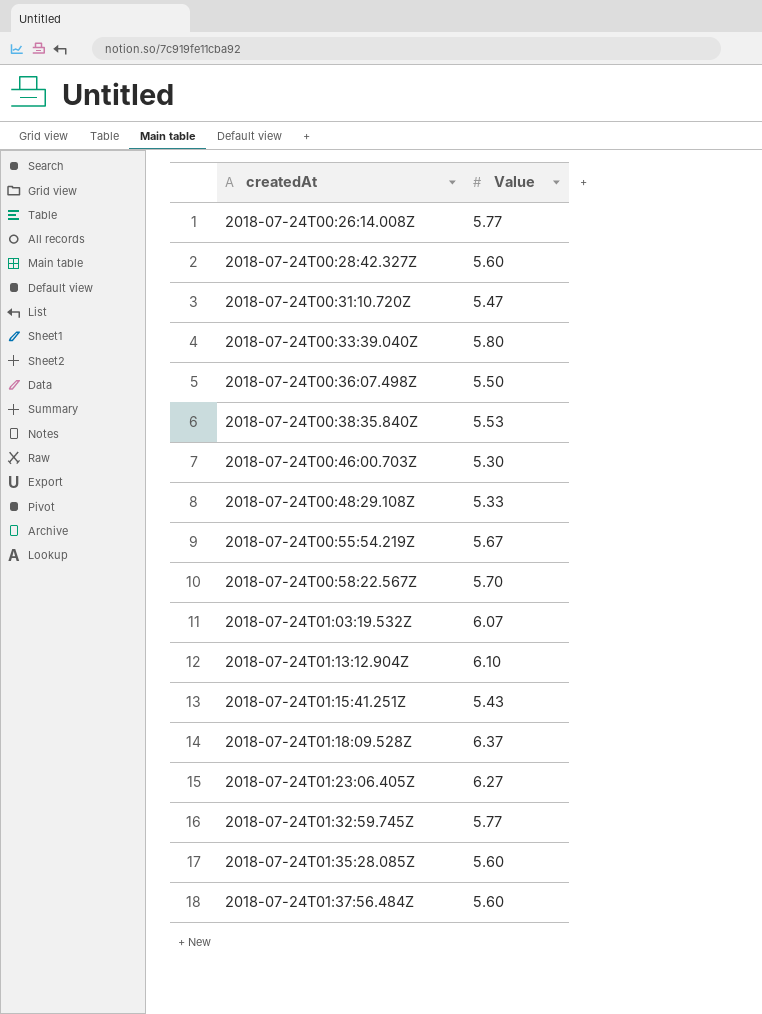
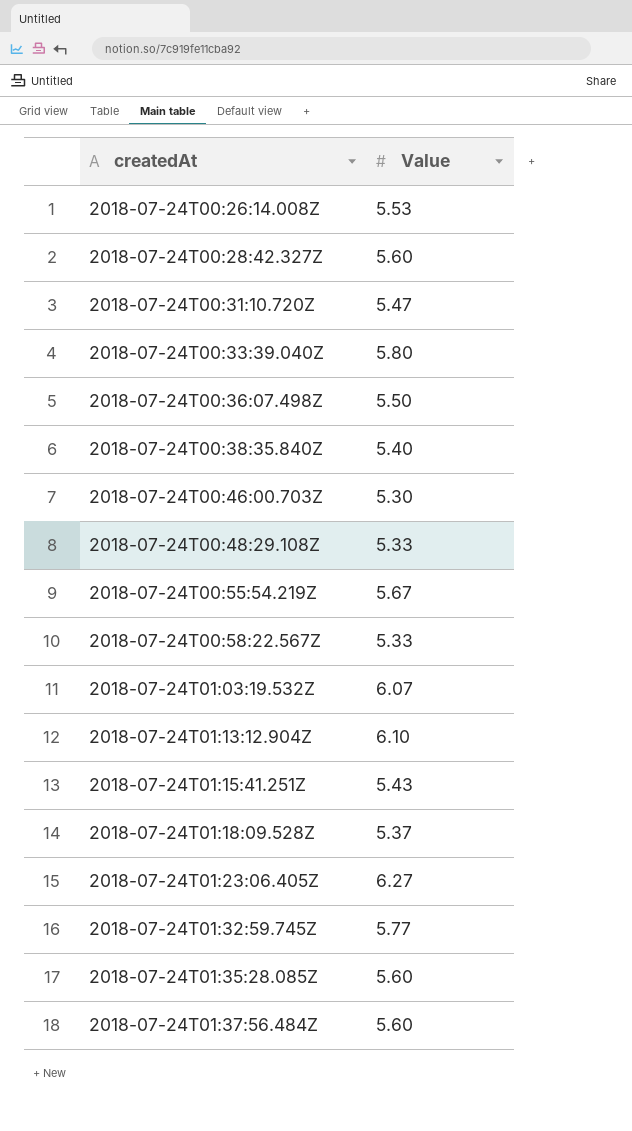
2018-07-24T00:26:14.008Z | Value: 5.77 -> 5.53
2018-07-24T00:38:35.840Z | Value: 5.53 -> 5.40
2018-07-24T00:58:22.567Z | Value: 5.70 -> 5.33
2018-07-24T01:18:09.528Z | Value: 6.37 -> 5.37

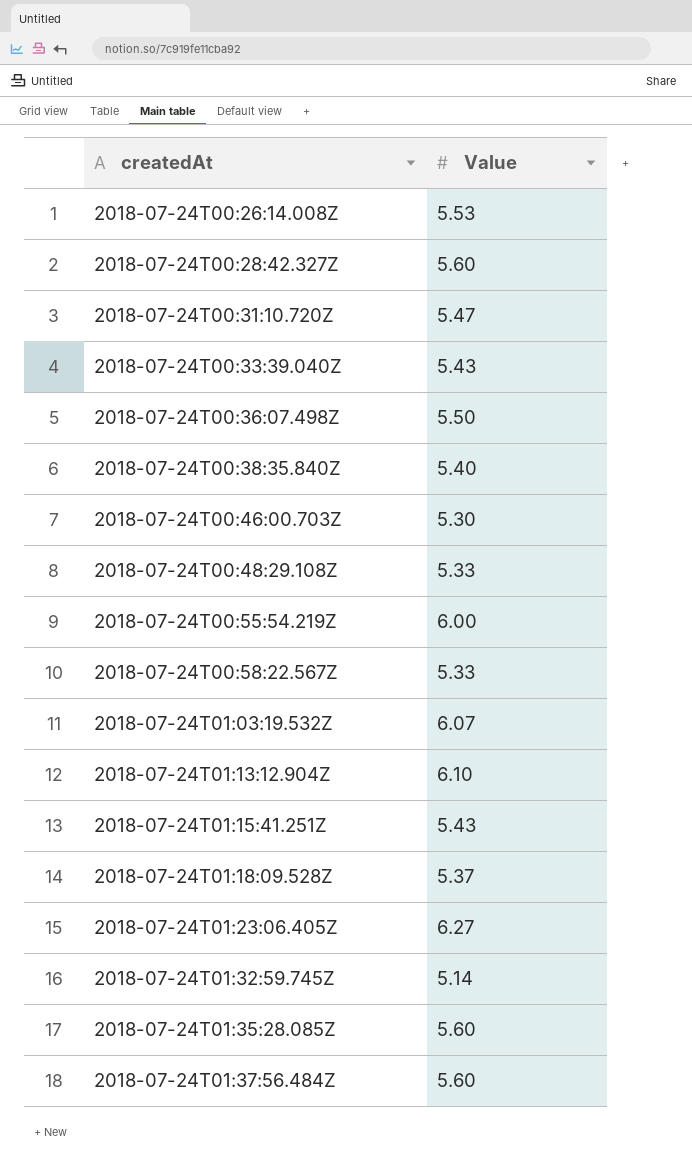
2018-07-24T00:33:39.040Z | Value: 5.80 -> 5.43
2018-07-24T00:55:54.219Z | Value: 5.67 -> 6.00
2018-07-24T01:32:59.745Z | Value: 5.77 -> 5.14

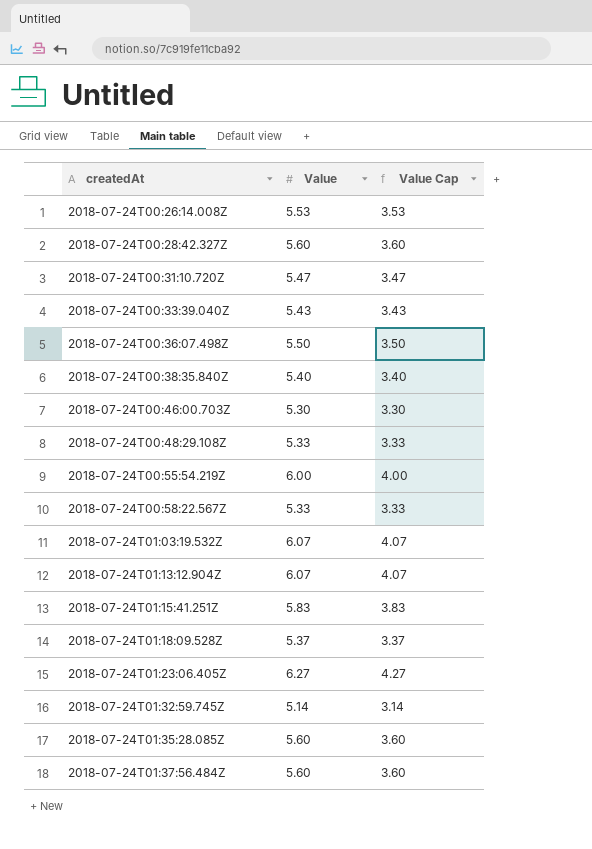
column Value Cap | formula: none -> [Value] - 2
2018-07-24T01:13:12.904Z | Value: 6.10 -> 6.07
2018-07-24T01:15:41.251Z | Value: 5.43 -> 5.83

